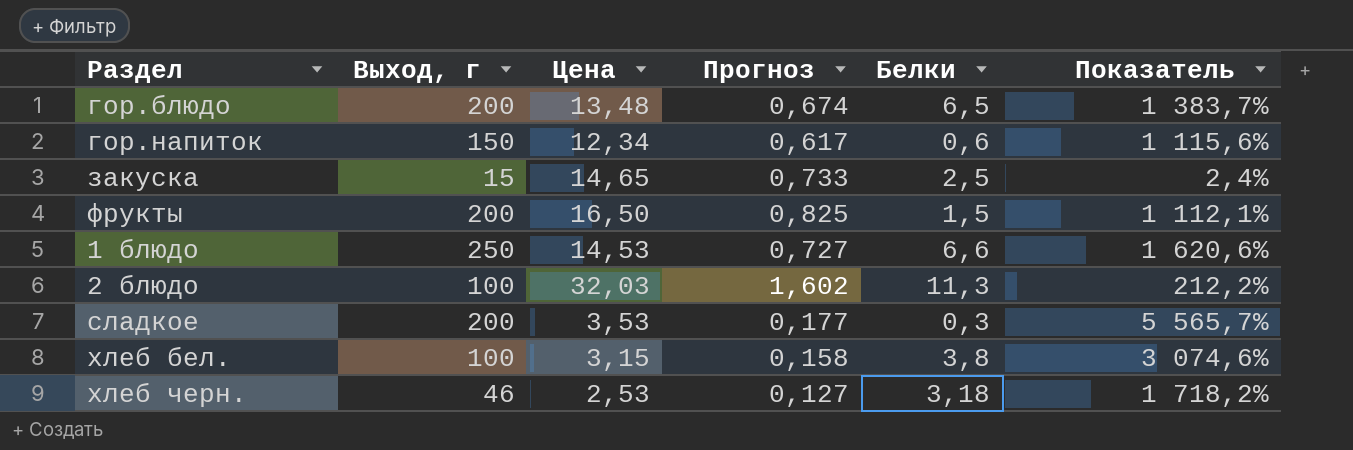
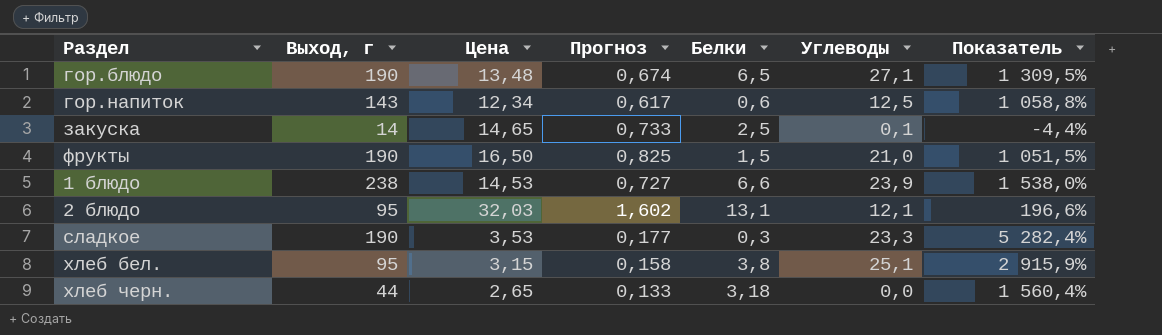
column Углеводы | position: none -> 6
гор.блюдо | Выход, г: 200 -> 190
гор.блюдо | Показатель: 1 383,7% -> 1 309,5%
гор.напиток | Выход, г: 150 -> 143
гор.напиток | Показатель: 1 115,6% -> 1 058,8%
закуска | Выход, г: 15 -> 14
закуска | Показатель: 2,4% -> -4,4%
фрукты | Выход, г: 200 -> 190
фрукты | Показатель: 1 112,1% -> 1 051,5%
1 блюдо | Выход, г: 250 -> 238
1 блюдо | Показатель: 1 620,6% -> 1 538,0%
2 блюдо | Выход, г: 100 -> 95
2 блюдо | Белки: 11,3 -> 13,1
2 блюдо | Показатель: 212,2% -> 196,6%
сладкое | Выход, г: 200 -> 190
сладкое | Показатель: 5 565,7% -> 5 282,4%
хлеб бел. | Выход, г: 100 -> 95
хлеб бел. | Показатель: 3 074,6% -> 2 915,9%
хлеб черн. | Выход, г: 46 -> 44
хлеб черн. | Цена: 2,53 -> 2,65
хлеб черн. | Прогноз: 0,127 -> 0,133
хлеб черн. | Показатель: 1 718,2% -> 1 560,4%

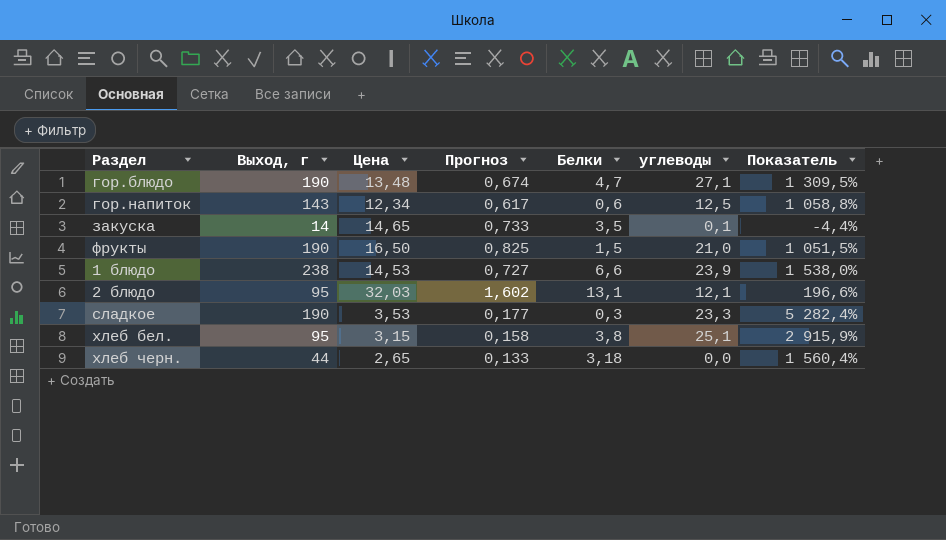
column name: Углеводы -> углеводы
гор.блюдо | Белки: 6,5 -> 4,7
закуска | Белки: 2,5 -> 3,5

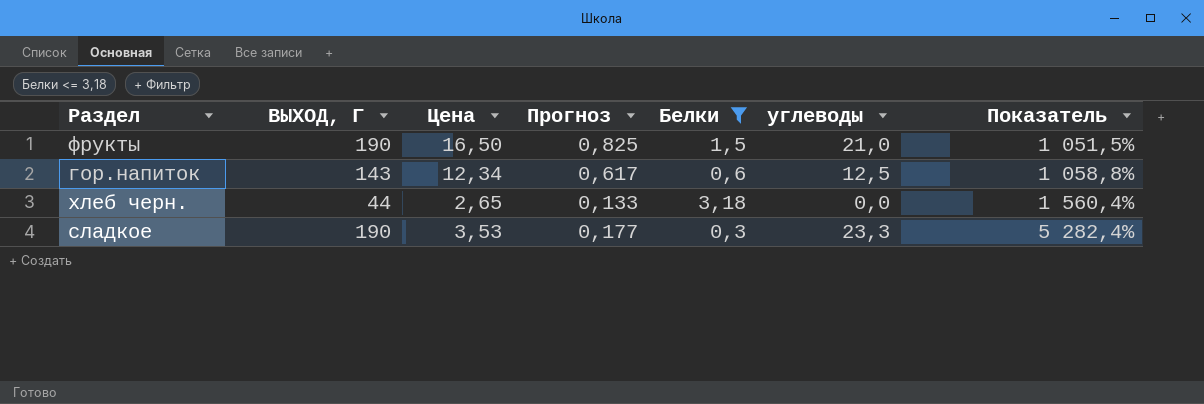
filter: none -> Белки <= 3,18
row order: none -> Показатель ascending
column name: Выход, г -> ВЫХОД, Г

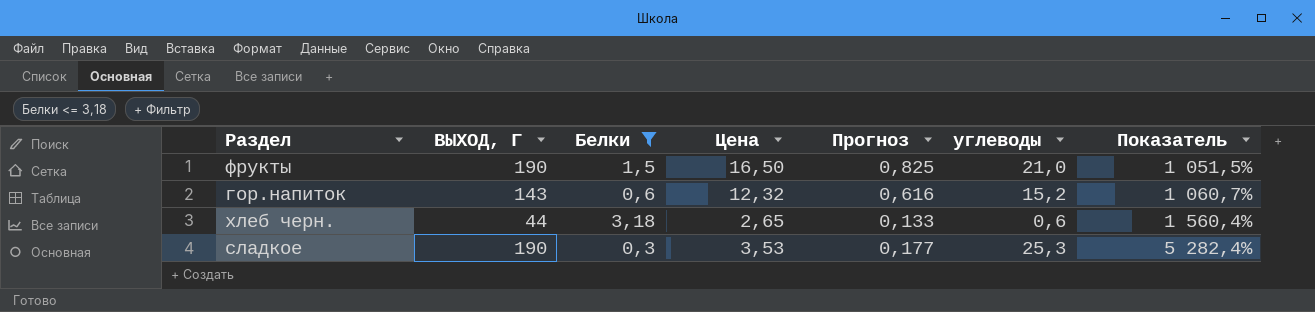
column Белки | position: 5 -> 3
гор.напиток | Цена: 12,34 -> 12,32
гор.напиток | Прогноз: 0,617 -> 0,616
гор.напиток | углеводы: 12,5 -> 15,2
гор.напиток | Показатель: 1 058,8% -> 1 060,7%
хлеб черн. | углеводы: 0,0 -> 0,6
сладкое | углеводы: 23,3 -> 25,3

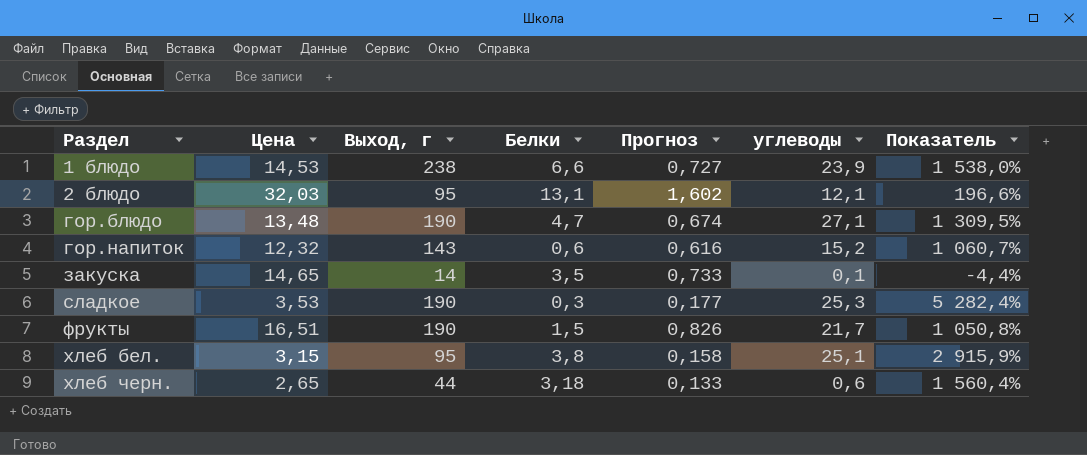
filter: Белки <= 3,18 -> none
row order: Показатель ascending -> Раздел ascending
column Цена | position: 4 -> 2
column name: ВЫХОД, Г -> Выход, г
фрукты | Цена: 16,50 -> 16,51
фрукты | Прогноз: 0,825 -> 0,826
фрукты | углеводы: 21,0 -> 21,7
фрукты | Показатель: 1 051,5% -> 1 050,8%

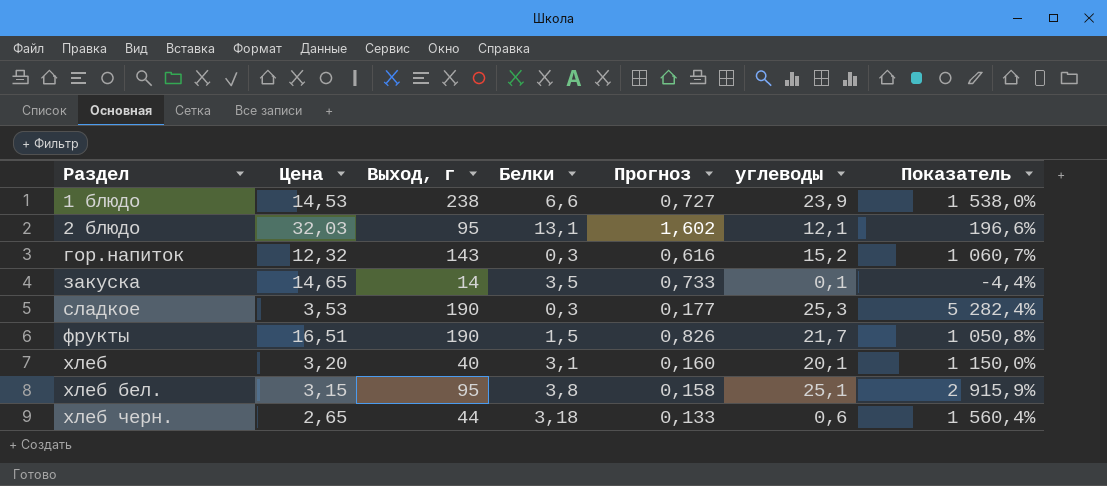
row гор.блюдо: 13,48 | 190 | 4,7 | 0,674 | 27,1 | 1 309,5% -> none
гор.напиток | Белки: 0,6 -> 0,3
row хлеб: none -> 3,20 | 40 | 3,1 | 0,160 | 20,1 | 1 150,0%

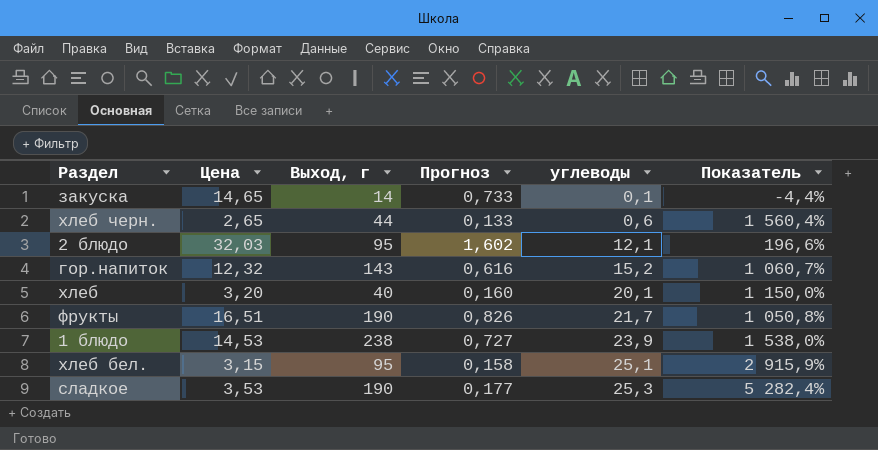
row order: Раздел ascending -> углеводы ascending
column Белки | position: 4 -> none

